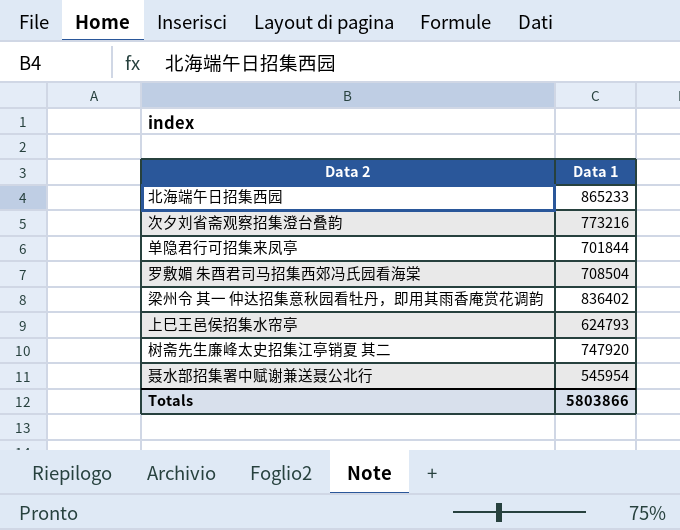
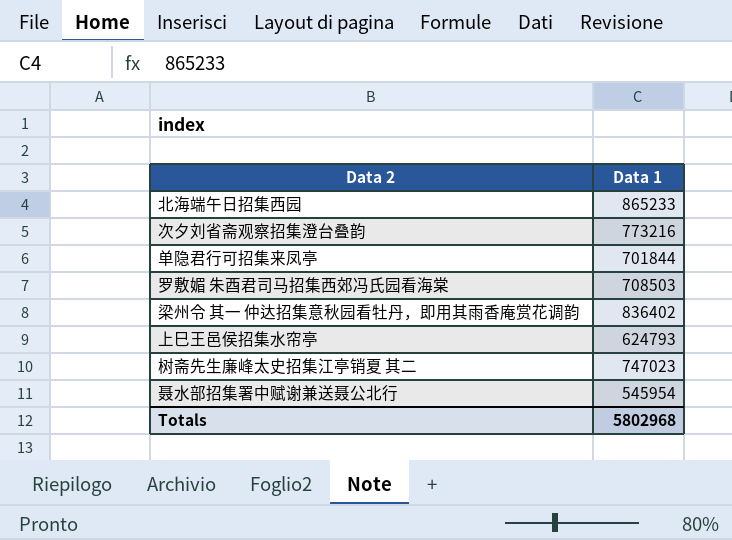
罗敷媚 朱酉君司马招集西郊冯氏园看海棠 | Data 1: 708504 -> 708503
树斋先生廉峰太史招集江亭销夏 其二 | Data 1: 747920 -> 747023
Totals | Data 1: 5803866 -> 5802968

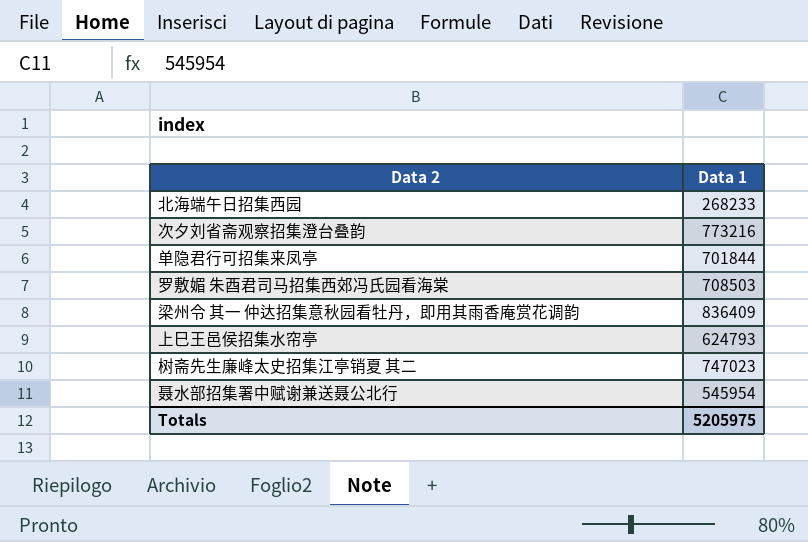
北海端午日招集西园 | Data 1: 865233 -> 268233
梁州令 其一 仲达招集意秋园看牡丹，即用其雨香庵赏花调韵 | Data 1: 836402 -> 836409
Totals | Data 1: 5802968 -> 5205975

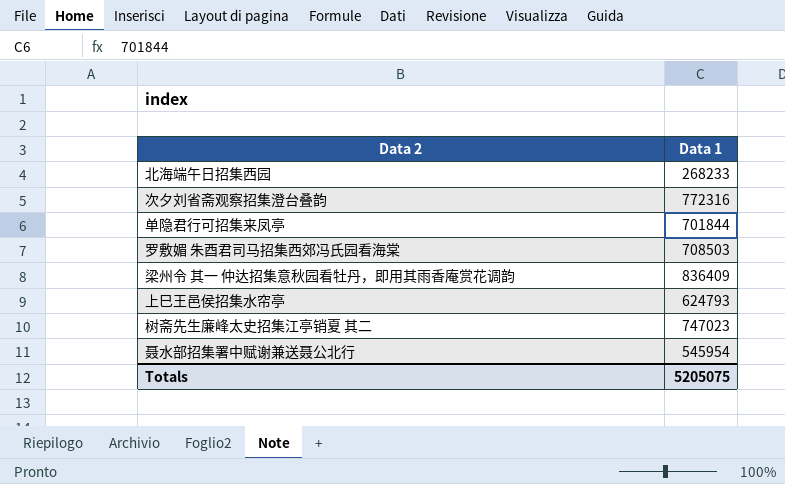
次夕刘省斋观察招集澄台叠韵 | Data 1: 773216 -> 772316
Totals | Data 1: 5205975 -> 5205075

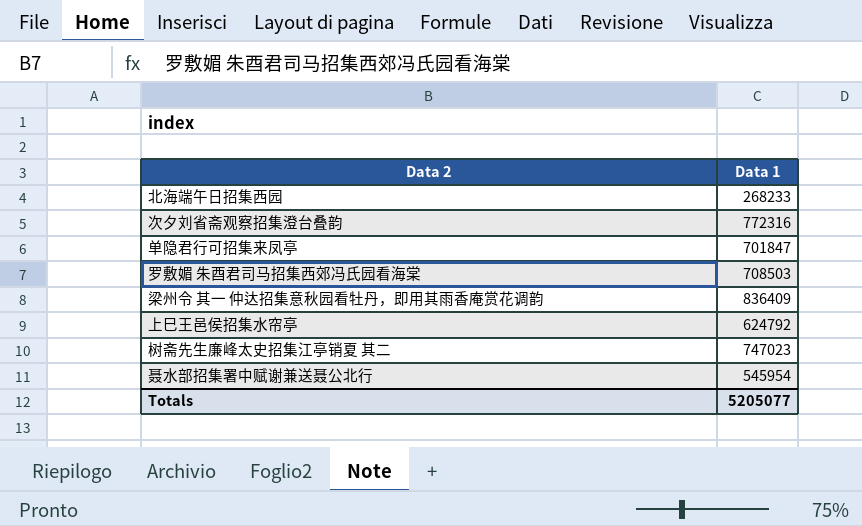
单隐君行可招集来凤亭 | Data 1: 701844 -> 701847
上巳王邑侯招集水帘亭 | Data 1: 624793 -> 624792
Totals | Data 1: 5205075 -> 5205077

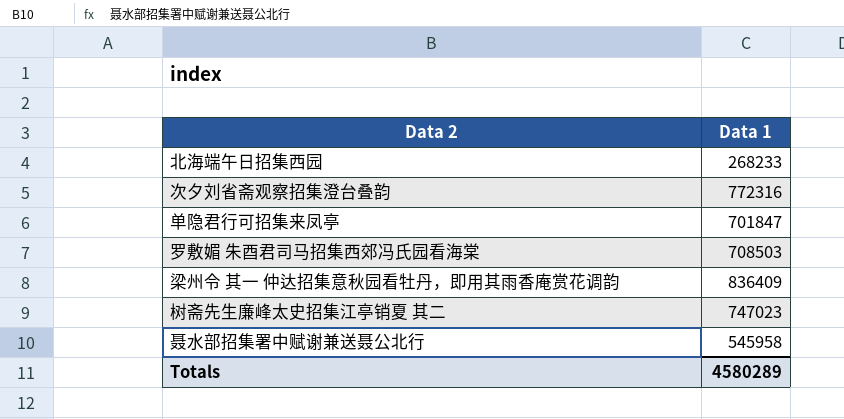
row 上巳王邑侯招集水帘亭: 624792 -> none
聂水部招集署中赋谢兼送聂公北行 | Data 1: 545954 -> 545958
Totals | Data 1: 5205077 -> 4580289

